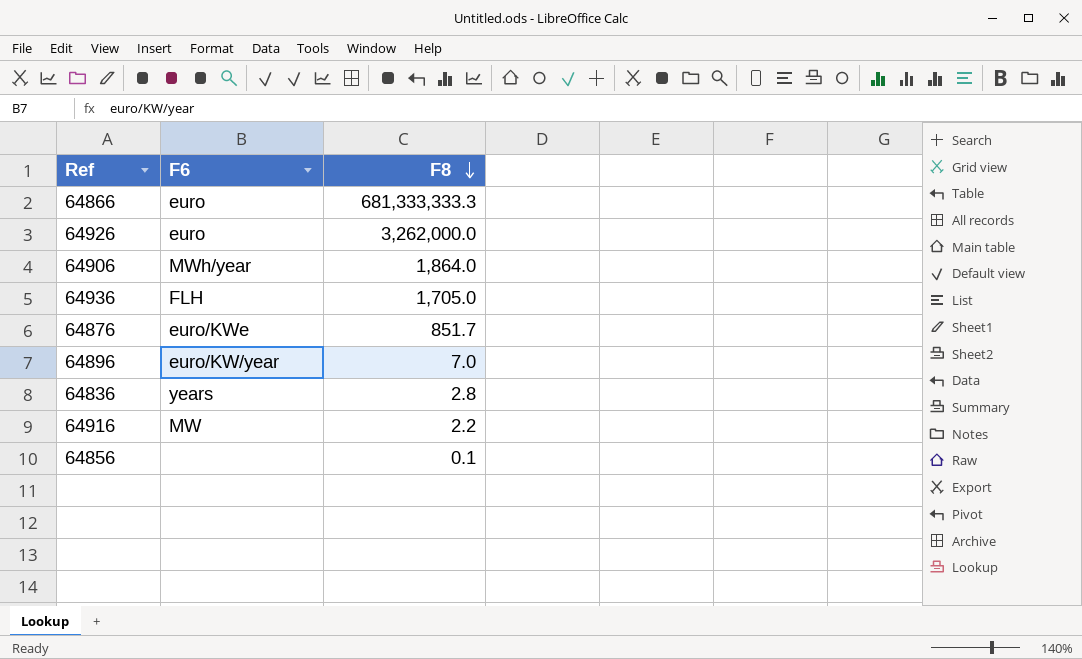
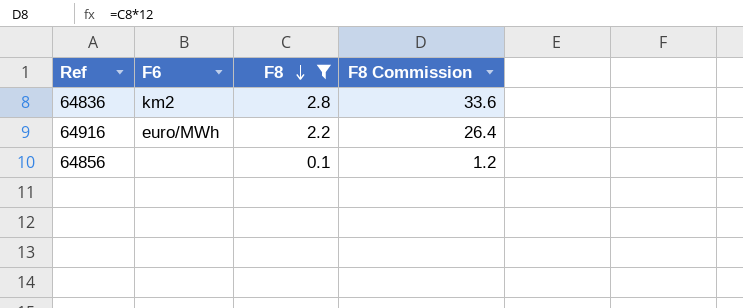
filter: none -> F8 <= 2.8
column F8 Commission | formula: none -> [F8] * 12
64836 | F6: years -> km2
64916 | F6: MW -> euro/MWh

